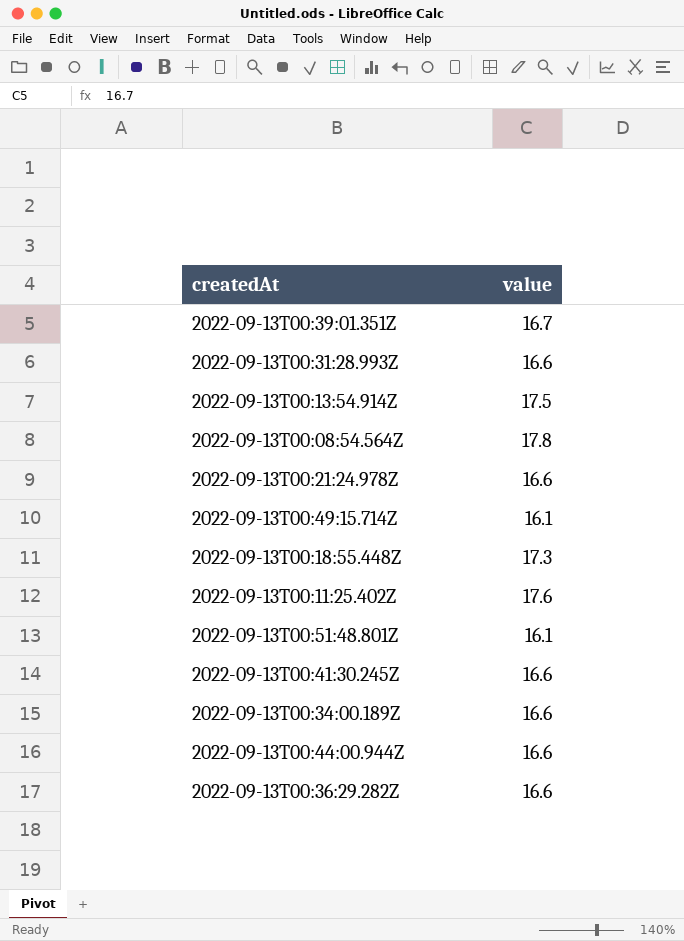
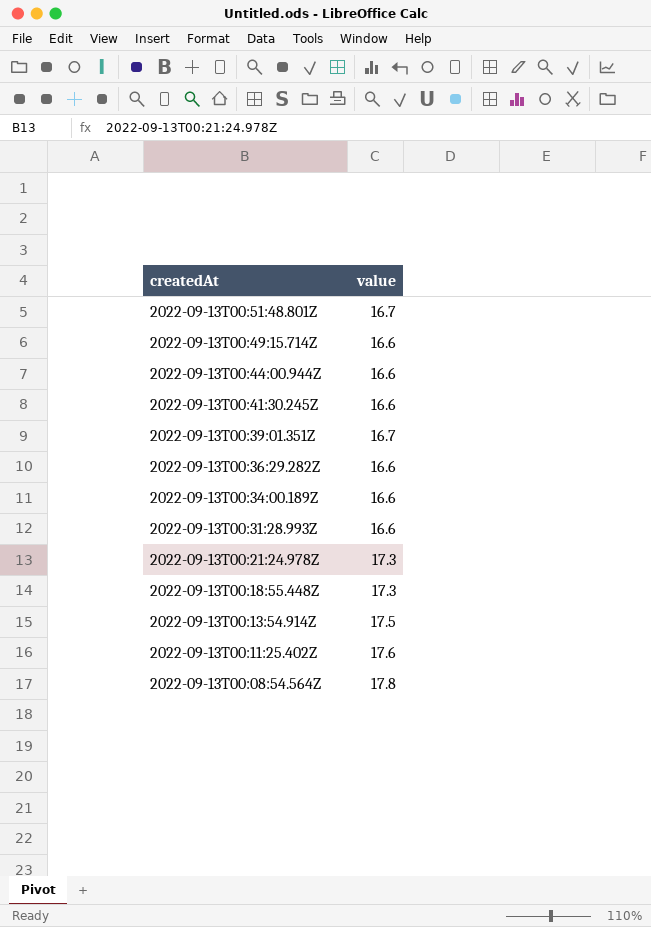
row order: none -> createdAt descending
2022-09-13T00:51:48.801Z | value: 16.1 -> 16.7
2022-09-13T00:49:15.714Z | value: 16.1 -> 16.6
2022-09-13T00:21:24.978Z | value: 16.6 -> 17.3

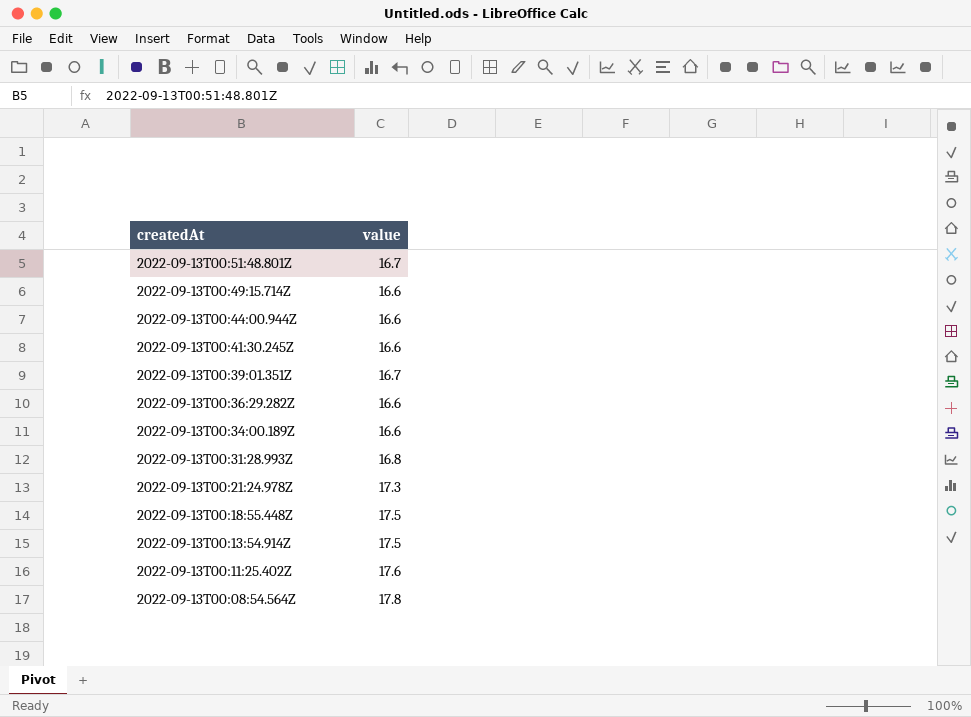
2022-09-13T00:31:28.993Z | value: 16.6 -> 16.8
2022-09-13T00:18:55.448Z | value: 17.3 -> 17.5

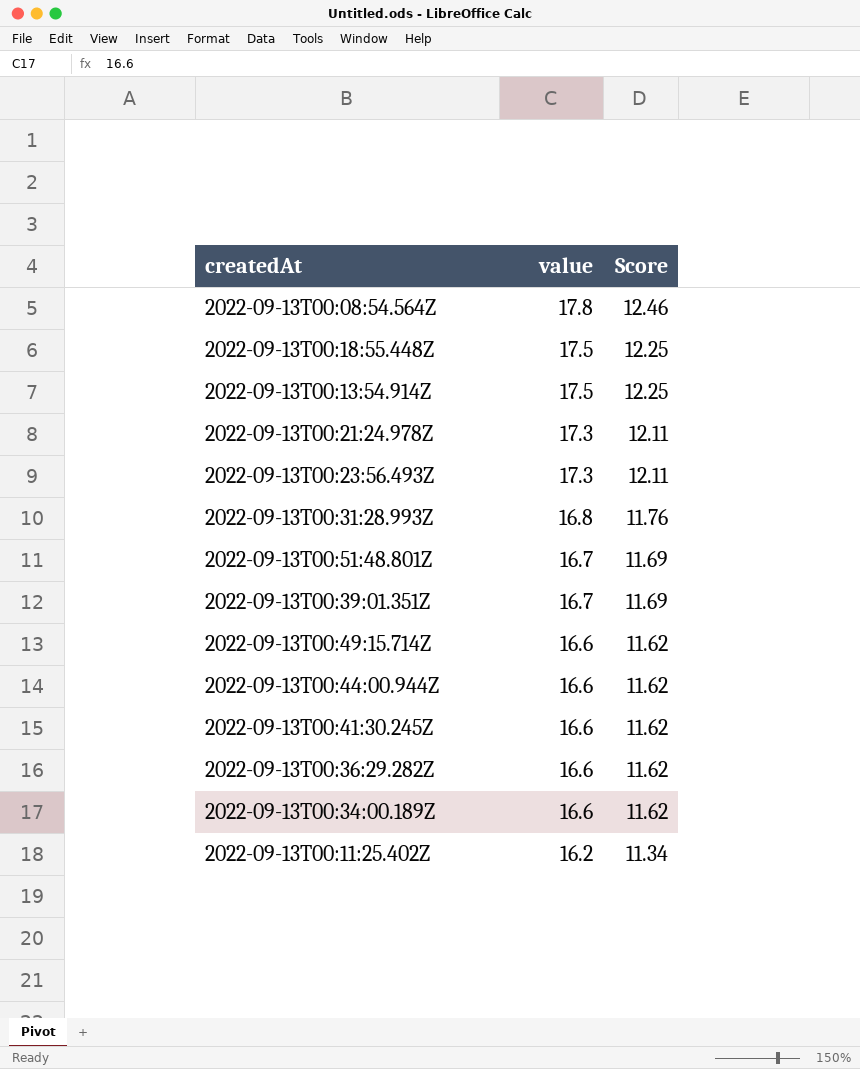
row order: createdAt descending -> value descending
column Score | formula: none -> [value] * 0.7
row 2022-09-13T00:23:56.493Z: none -> 17.3 | 12.11
2022-09-13T00:11:25.402Z | value: 17.6 -> 16.2

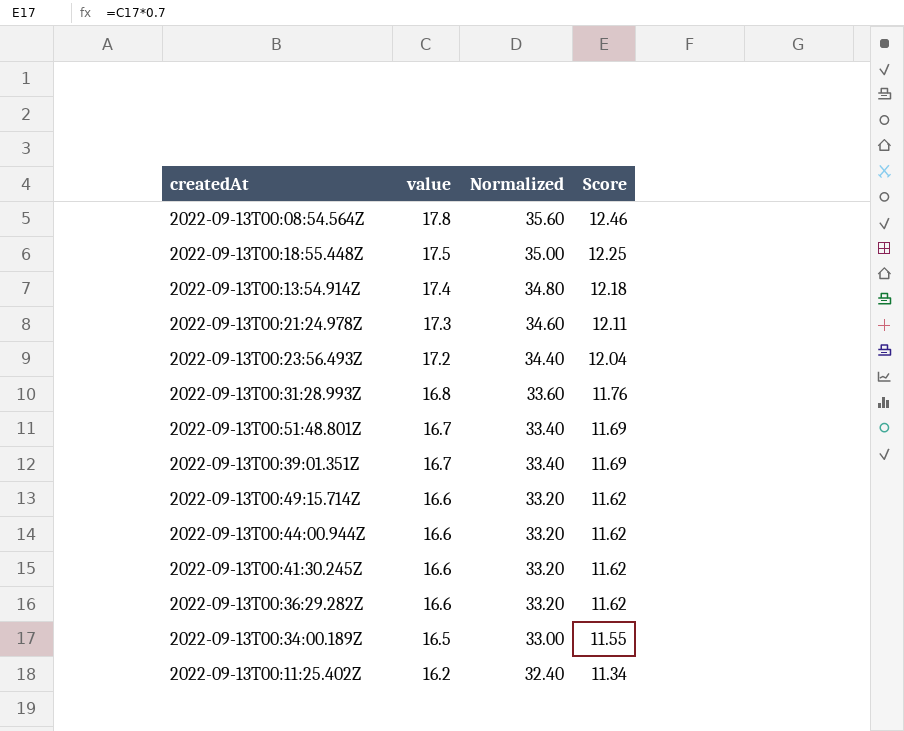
column Normalized | formula: none -> [value] * 2
2022-09-13T00:13:54.914Z | value: 17.5 -> 17.4
2022-09-13T00:13:54.914Z | Score: 12.25 -> 12.18
2022-09-13T00:23:56.493Z | value: 17.3 -> 17.2
2022-09-13T00:23:56.493Z | Score: 12.11 -> 12.04
2022-09-13T00:34:00.189Z | value: 16.6 -> 16.5
2022-09-13T00:34:00.189Z | Score: 11.62 -> 11.55

